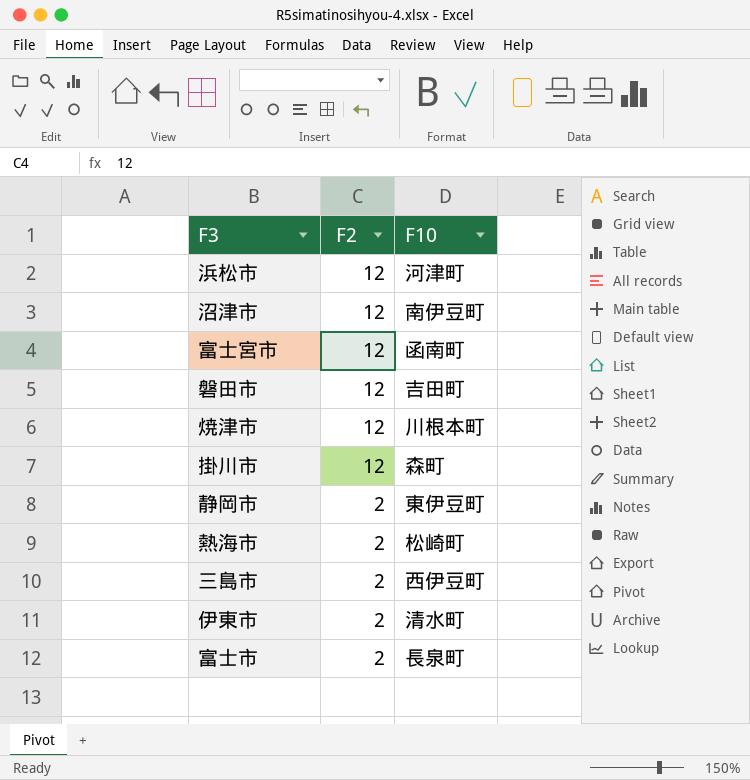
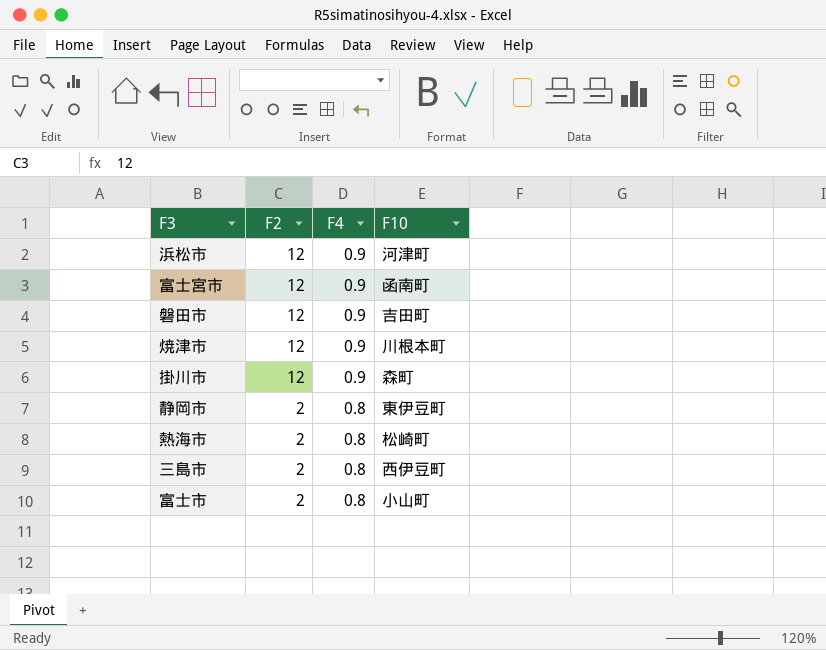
column F4 | position: none -> 3
row 沼津市: 12 | 南伊豆町 -> none
row 伊東市: 2 | 清水町 -> none
富士市 | F10: 長泉町 -> 小山町

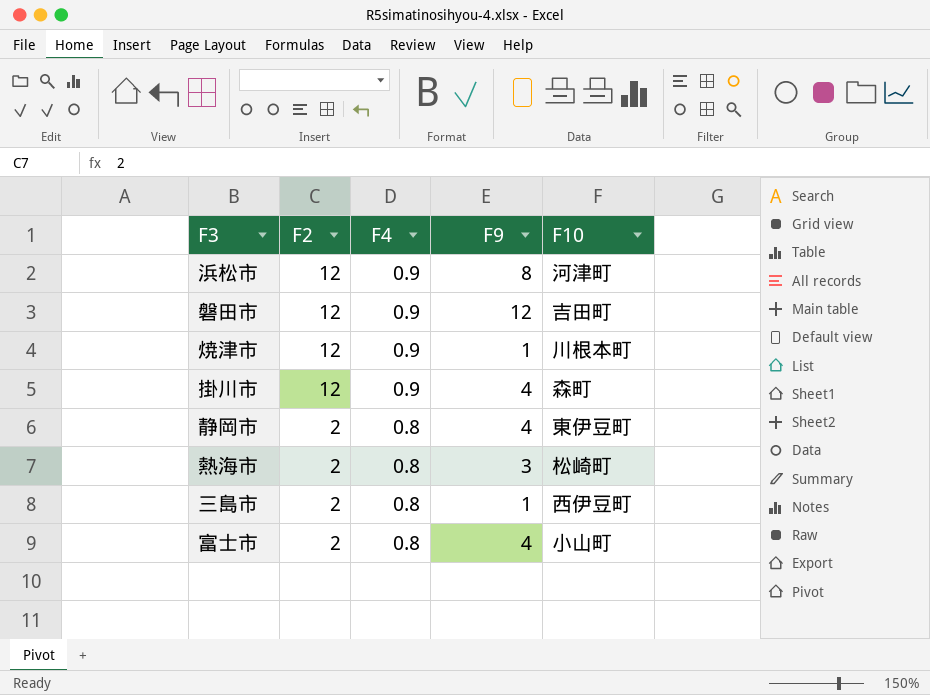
column F9 | position: none -> 4
row 富士宮市: 12 | 0.9 | 函南町 -> none

